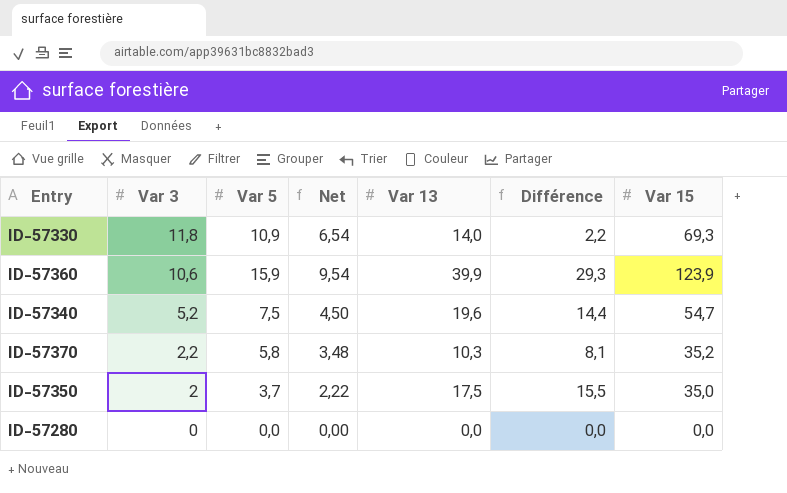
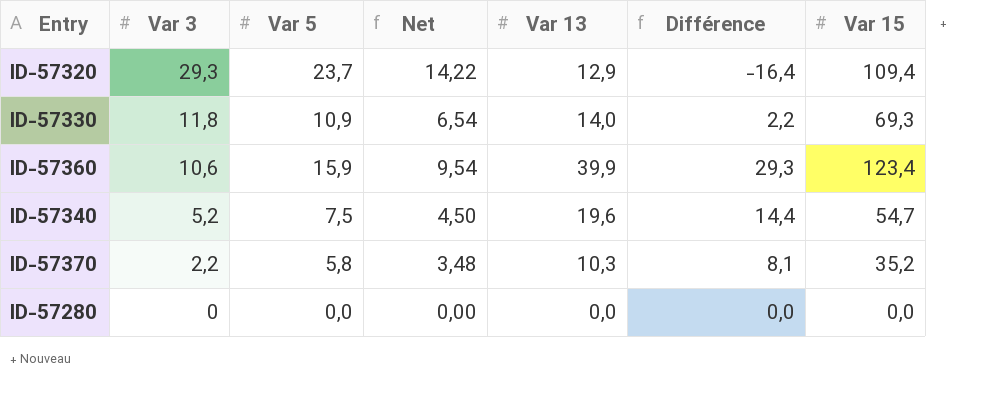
row ID-57350: 2 | 3,7 | 2,22 | 17,5 | 15,5 | 35,0 -> none
row ID-57320: none -> 29,3 | 23,7 | 14,22 | 12,9 | -16,4 | 109,4
ID-57360 | Var 15: 123,9 -> 123,4

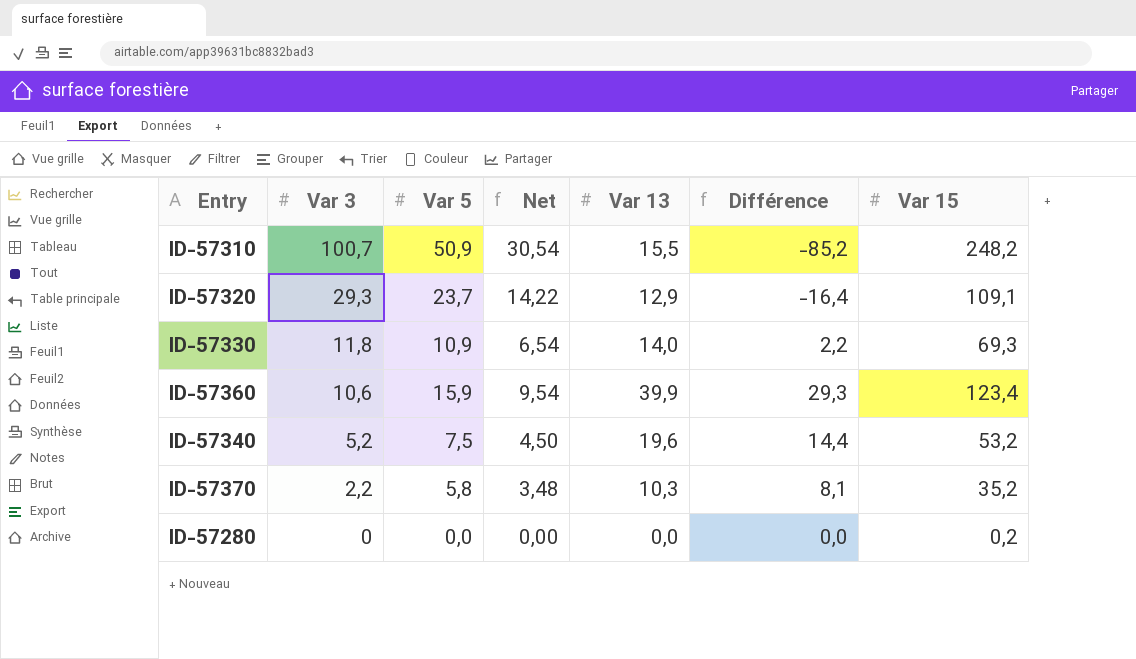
row ID-57310: none -> 100,7 | 50,9 | 30,54 | 15,5 | -85,2 | 248,2
ID-57320 | Var 15: 109,4 -> 109,1
ID-57340 | Var 15: 54,7 -> 53,2
ID-57280 | Var 15: 0,0 -> 0,2

